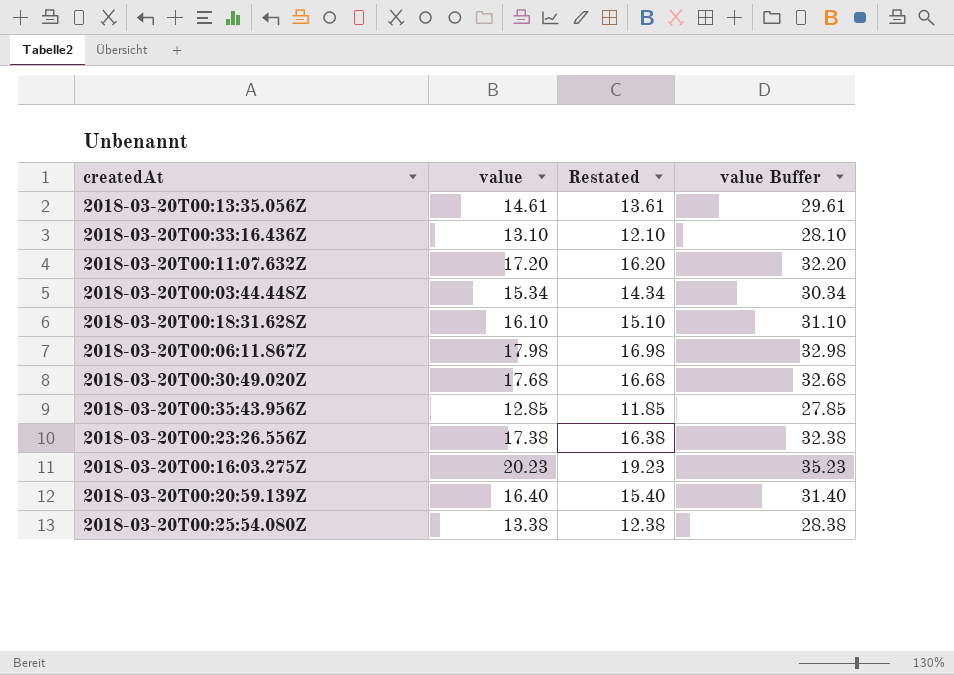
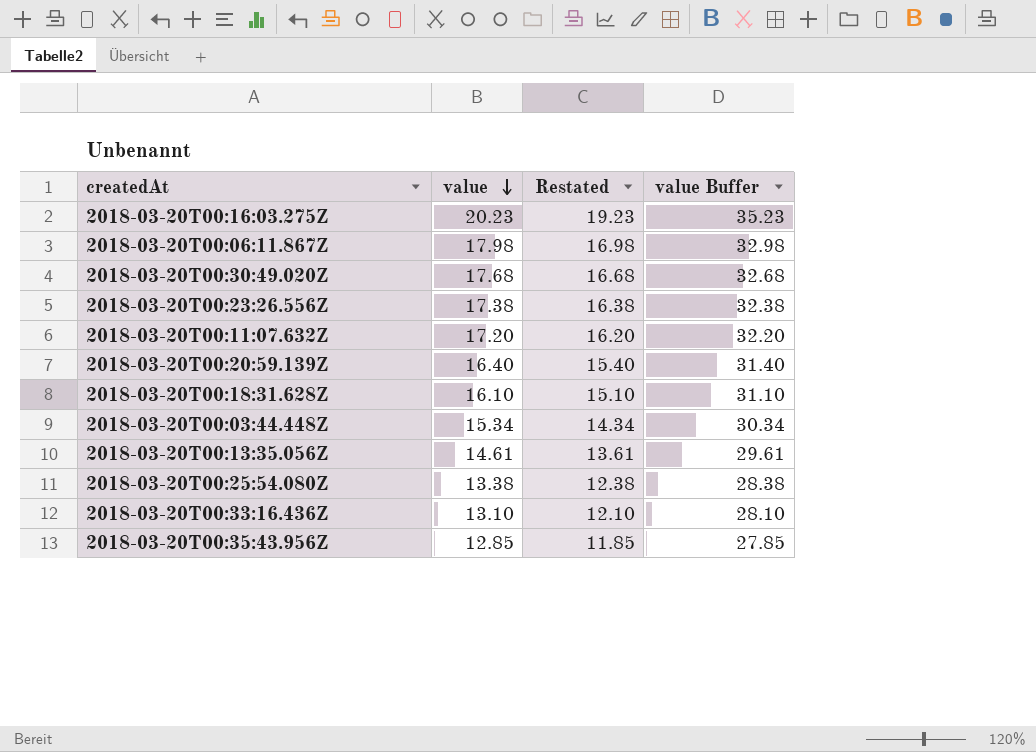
row order: none -> value descending

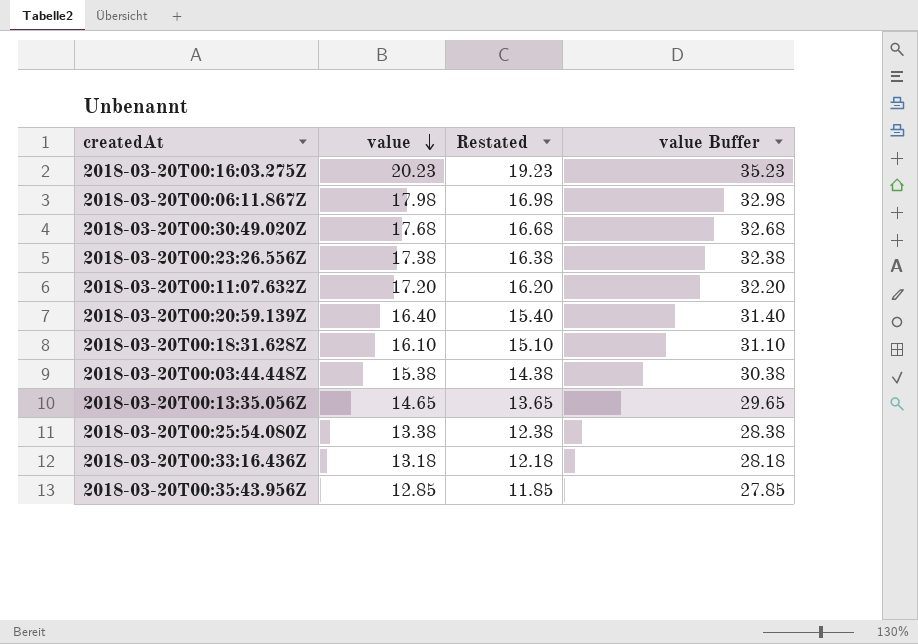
2018-03-20T00:03:44.448Z | value: 15.34 -> 15.38
2018-03-20T00:03:44.448Z | Restated: 14.34 -> 14.38
2018-03-20T00:03:44.448Z | value Buffer: 30.34 -> 30.38
2018-03-20T00:13:35.056Z | value: 14.61 -> 14.65
2018-03-20T00:13:35.056Z | Restated: 13.61 -> 13.65
2018-03-20T00:13:35.056Z | value Buffer: 29.61 -> 29.65
2018-03-20T00:33:16.436Z | value: 13.10 -> 13.18
2018-03-20T00:33:16.436Z | Restated: 12.10 -> 12.18
2018-03-20T00:33:16.436Z | value Buffer: 28.10 -> 28.18

